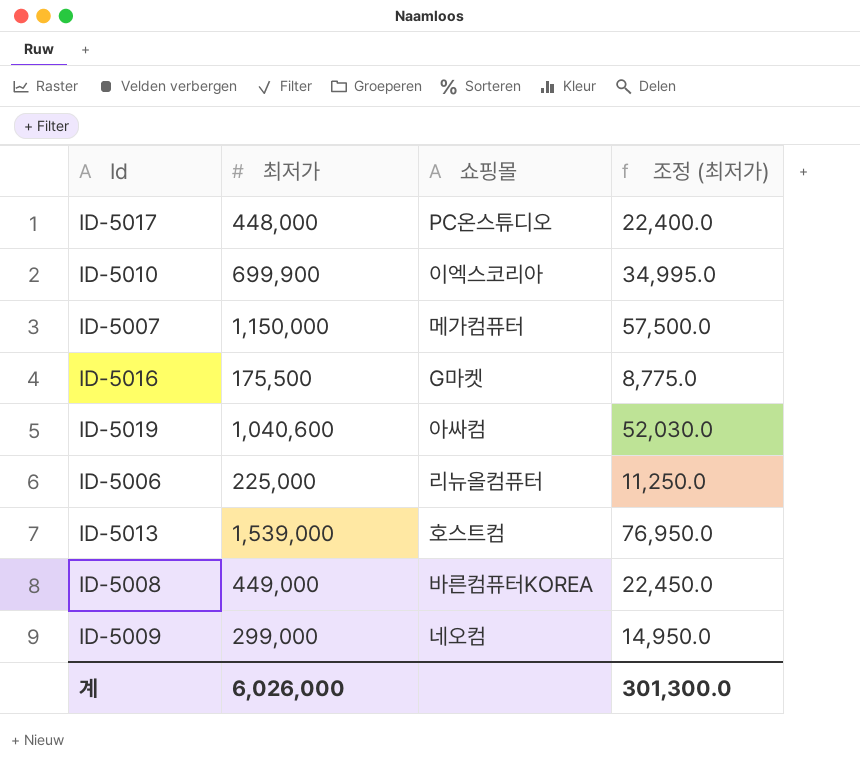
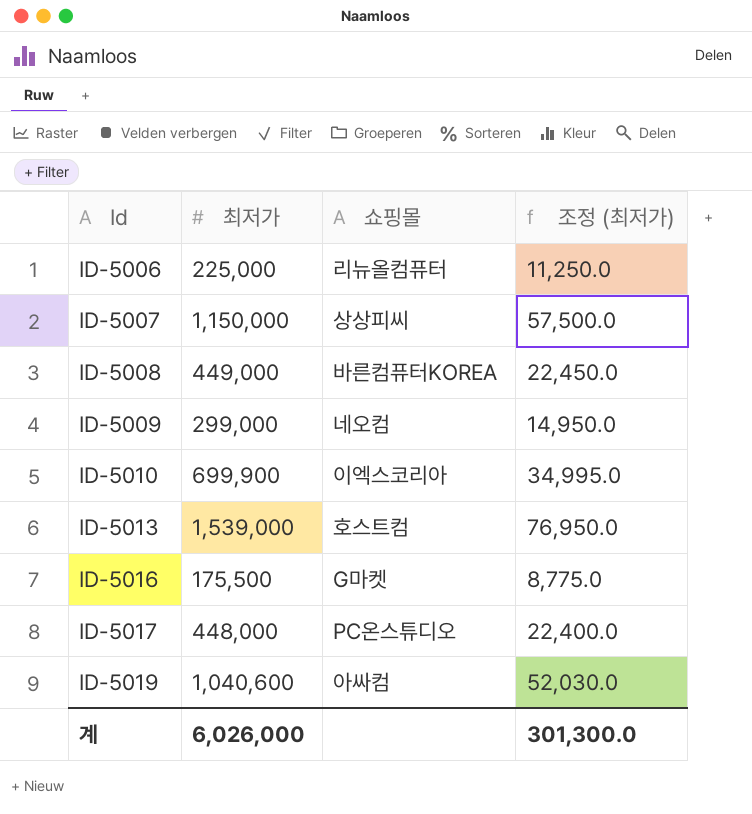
row order: none -> Id ascending
ID-5007 | 쇼핑몰: 메가컴퓨터 -> 상상피씨

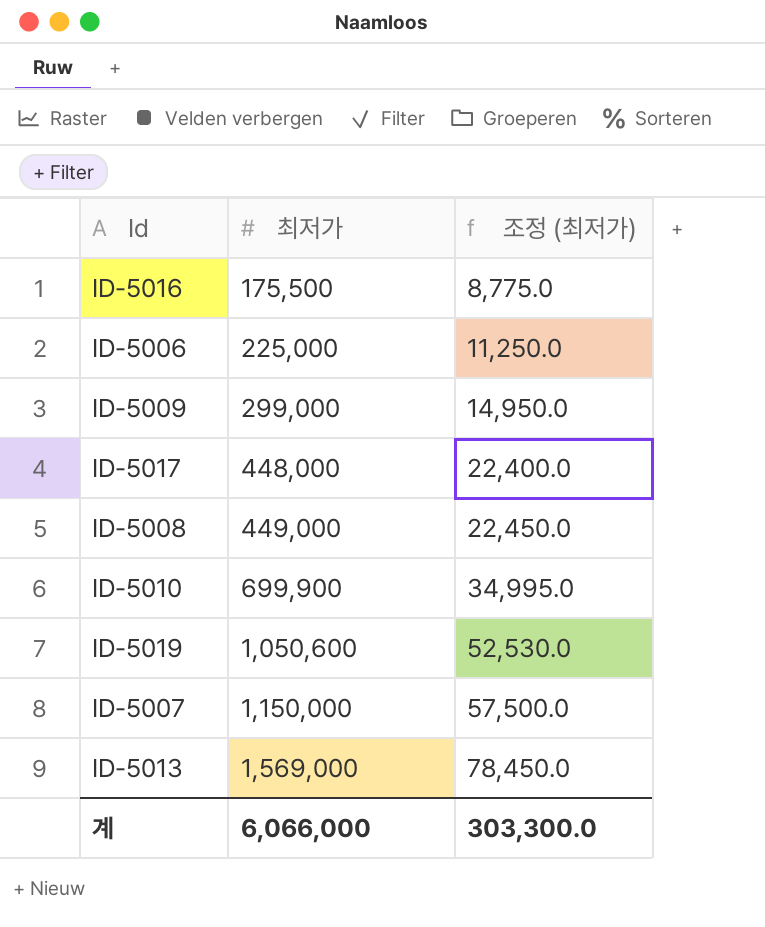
row order: Id ascending -> 최저가 ascending
column 쇼핑몰 | position: 3 -> none
ID-5019 | 최저가: 1,040,600 -> 1,050,600
ID-5019 | 조정 (최저가): 52,030.0 -> 52,530.0
ID-5013 | 최저가: 1,539,000 -> 1,569,000
ID-5013 | 조정 (최저가): 76,950.0 -> 78,450.0
계 | 최저가: 6,026,000 -> 6,066,000
계 | 조정 (최저가): 301,300.0 -> 303,300.0

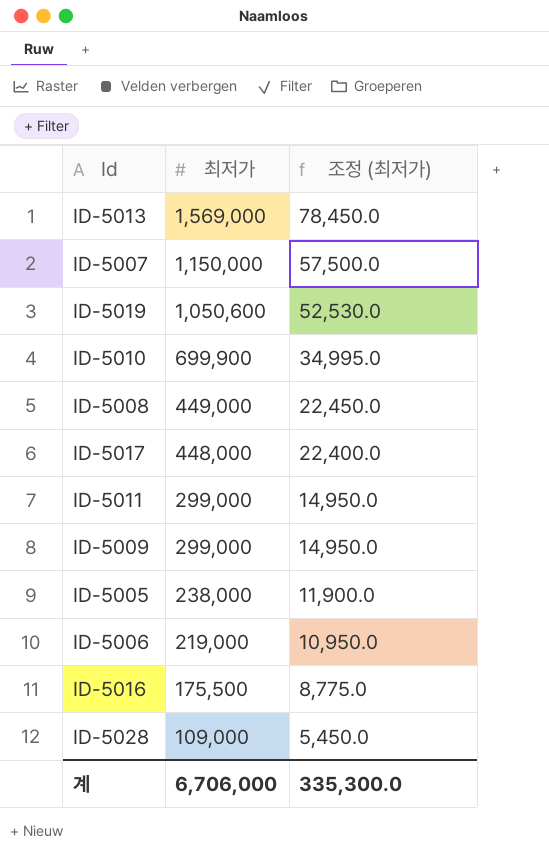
row order: 최저가 ascending -> 최저가 descending
row ID-5011: none -> 299,000 | 14,950.0
row ID-5005: none -> 238,000 | 11,900.0
ID-5006 | 최저가: 225,000 -> 219,000
ID-5006 | 조정 (최저가): 11,250.0 -> 10,950.0
row ID-5028: none -> 109,000 | 5,450.0
계 | 최저가: 6,066,000 -> 6,706,000
계 | 조정 (최저가): 303,300.0 -> 335,300.0

